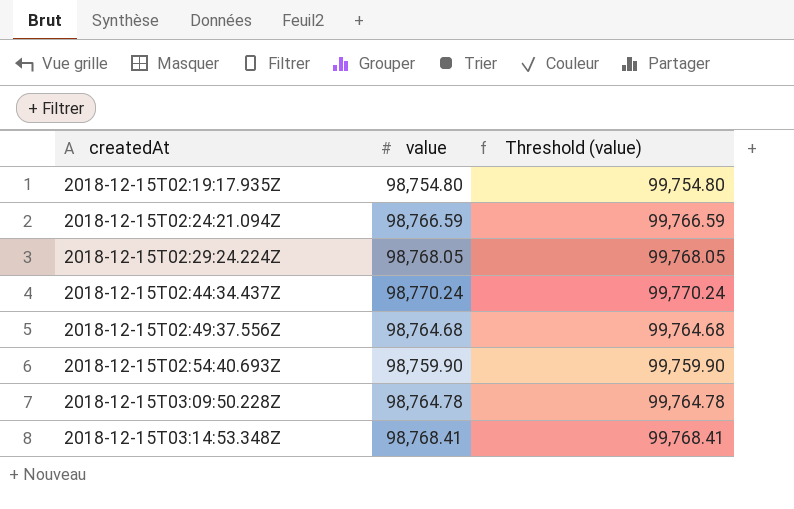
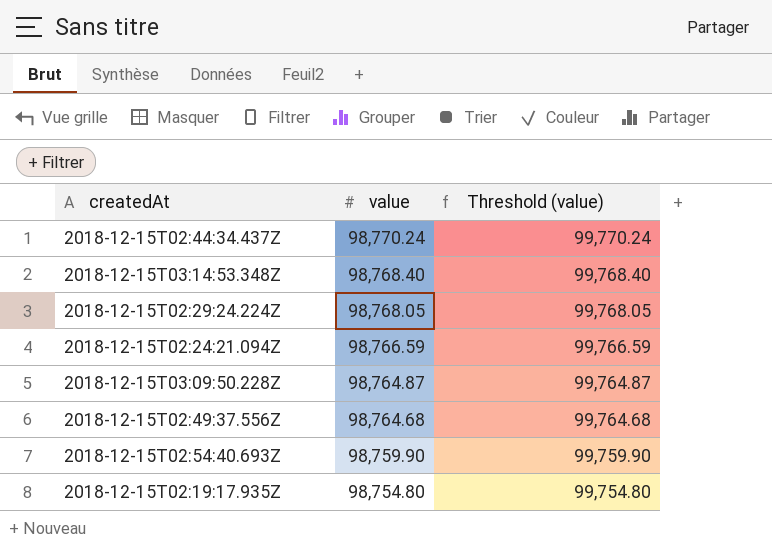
row order: createdAt ascending -> value descending
2018-12-15T03:14:53.348Z | value: 98,768.41 -> 98,768.40
2018-12-15T03:14:53.348Z | Threshold (value): 99,768.41 -> 99,768.40
2018-12-15T03:09:50.228Z | value: 98,764.78 -> 98,764.87
2018-12-15T03:09:50.228Z | Threshold (value): 99,764.78 -> 99,764.87

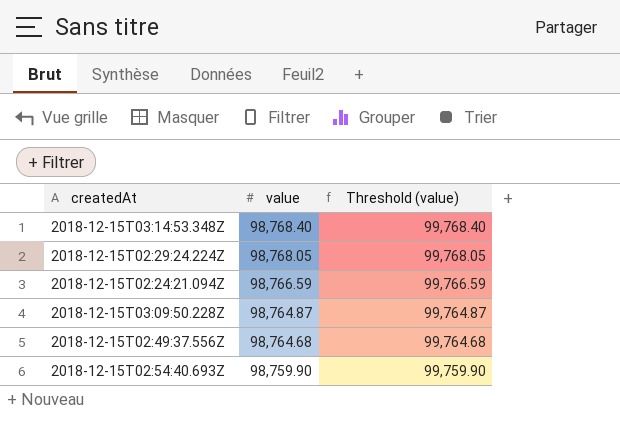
row 2018-12-15T02:44:34.437Z: 98,770.24 | 99,770.24 -> none
row 2018-12-15T02:19:17.935Z: 98,754.80 | 99,754.80 -> none

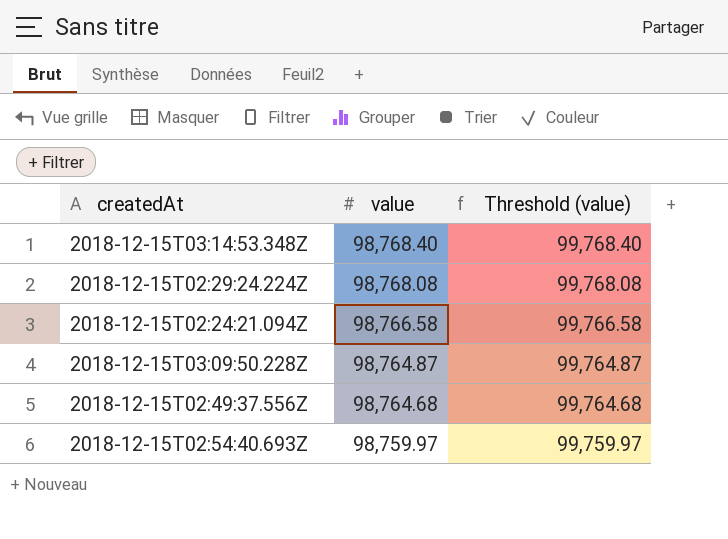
2018-12-15T02:29:24.224Z | value: 98,768.05 -> 98,768.08
2018-12-15T02:29:24.224Z | Threshold (value): 99,768.05 -> 99,768.08
2018-12-15T02:24:21.094Z | value: 98,766.59 -> 98,766.58
2018-12-15T02:24:21.094Z | Threshold (value): 99,766.59 -> 99,766.58
2018-12-15T02:54:40.693Z | value: 98,759.90 -> 98,759.97
2018-12-15T02:54:40.693Z | Threshold (value): 99,759.90 -> 99,759.97

